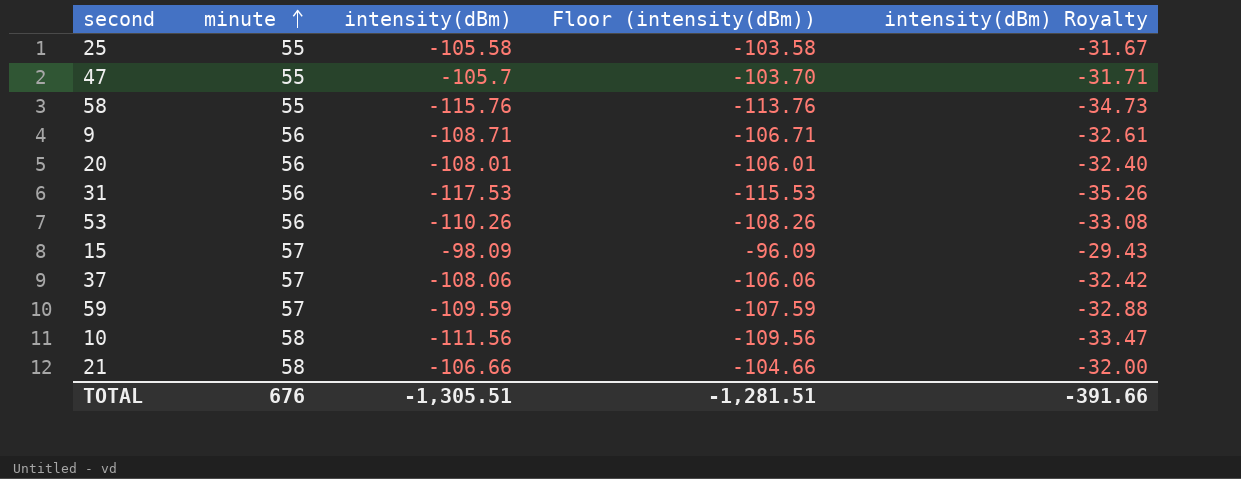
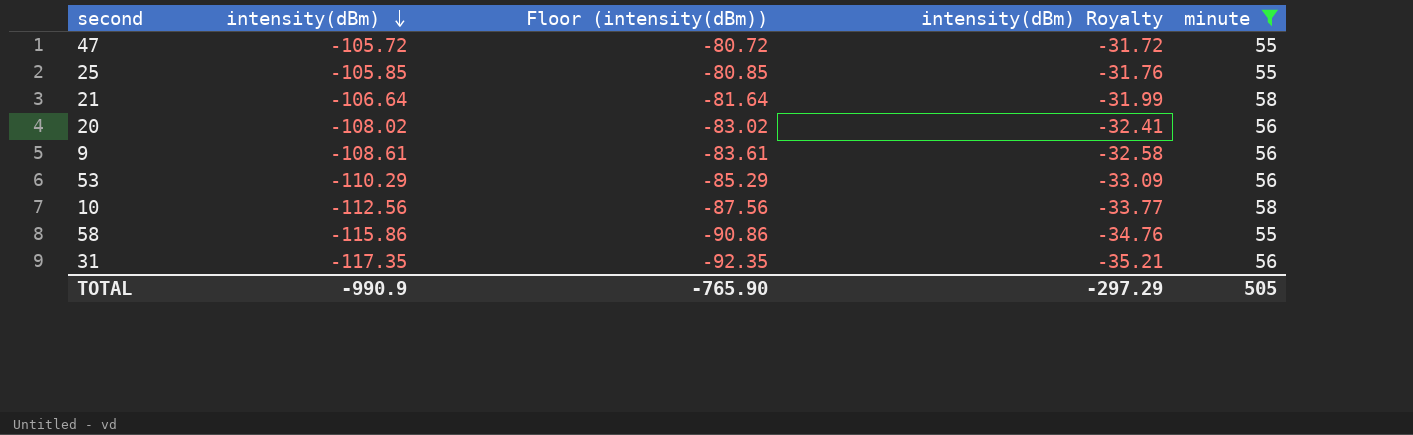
filter: none -> minute != 57
row order: minute ascending -> intensity(dBm) descending
column Floor (intensity(dBm)) | formula: [intensity(dBm)] + 2 -> [intensity(dBm)] + 25
column minute | position: 2 -> 5
47 | intensity(dBm): -105.7 -> -105.72
47 | intensity(dBm) Royalty: -31.71 -> -31.72
25 | intensity(dBm): -105.58 -> -105.85
25 | intensity(dBm) Royalty: -31.67 -> -31.76
21 | intensity(dBm): -106.66 -> -106.64
21 | intensity(dBm) Royalty: -32.00 -> -31.99
20 | intensity(dBm): -108.01 -> -108.02
20 | intensity(dBm) Royalty: -32.40 -> -32.41
9 | intensity(dBm): -108.71 -> -108.61
9 | intensity(dBm) Royalty: -32.61 -> -32.58
53 | intensity(dBm): -110.26 -> -110.29
53 | intensity(dBm) Royalty: -33.08 -> -33.09
10 | intensity(dBm): -111.56 -> -112.56
10 | intensity(dBm) Royalty: -33.47 -> -33.77
58 | intensity(dBm): -115.76 -> -115.86
58 | intensity(dBm) Royalty: -34.73 -> -34.76
31 | intensity(dBm): -117.53 -> -117.35
31 | intensity(dBm) Royalty: -35.26 -> -35.21
TOTAL | intensity(dBm): -1,305.51 -> -990.9
TOTAL | Floor (intensity(dBm)): -1,281.51 -> -765.90
TOTAL | intensity(dBm) Royalty: -391.66 -> -297.29
TOTAL | minute: 676 -> 505

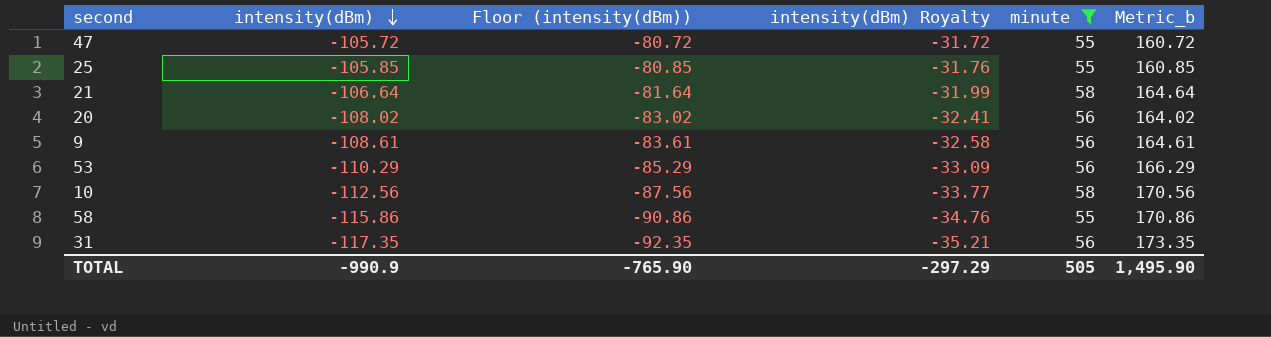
column Metric_b | formula: none -> [minute] - [intensity(dBm)]

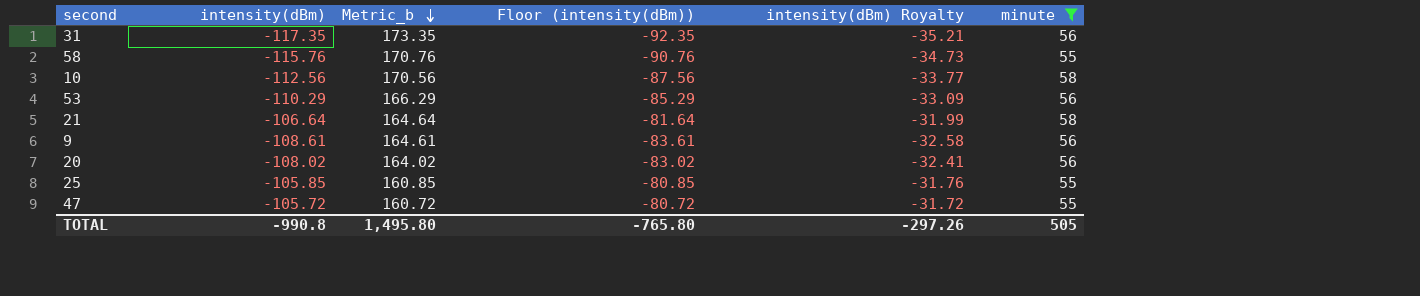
row order: intensity(dBm) descending -> Metric_b descending
column Metric_b | position: 6 -> 3
58 | intensity(dBm): -115.86 -> -115.76
58 | Metric_b: 170.86 -> 170.76
58 | Floor (intensity(dBm)): -90.86 -> -90.76
58 | intensity(dBm) Royalty: -34.76 -> -34.73
TOTAL | intensity(dBm): -990.9 -> -990.8
TOTAL | Metric_b: 1,495.90 -> 1,495.80
TOTAL | Floor (intensity(dBm)): -765.90 -> -765.80
TOTAL | intensity(dBm) Royalty: -297.29 -> -297.26

